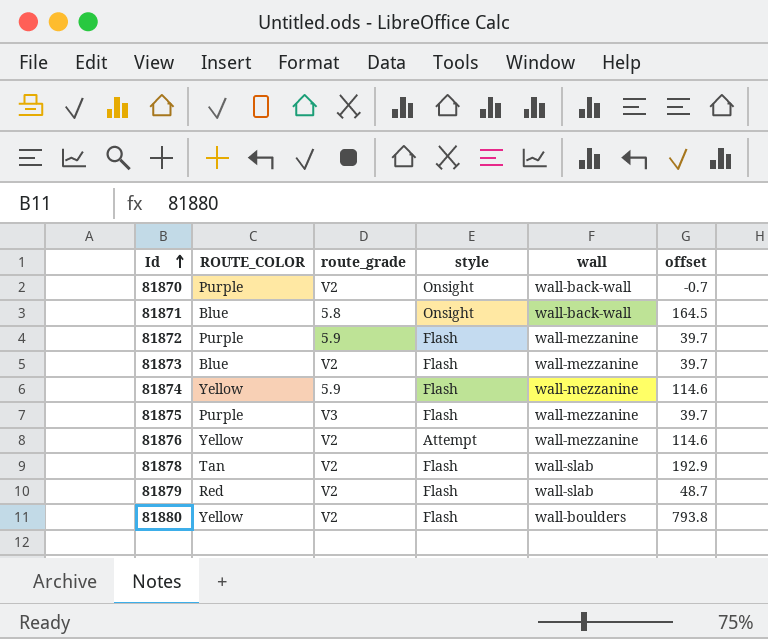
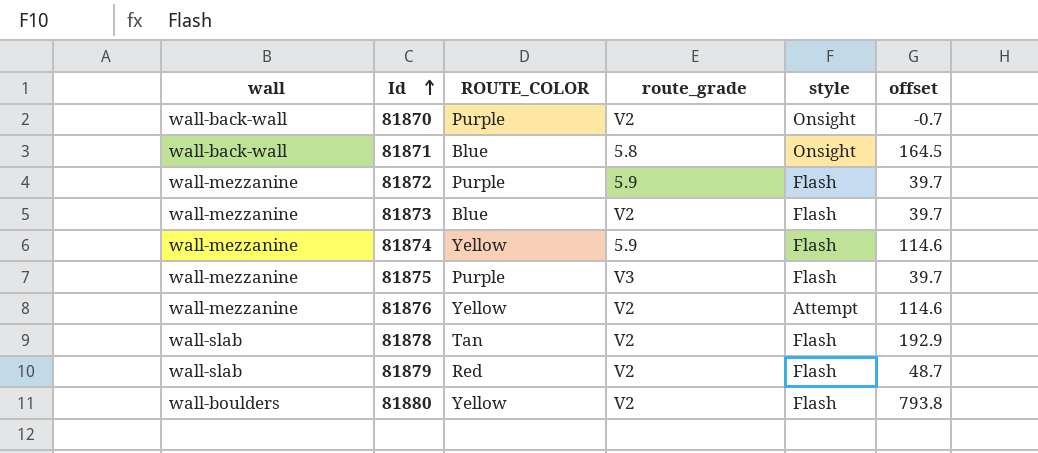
column wall | position: 5 -> 1

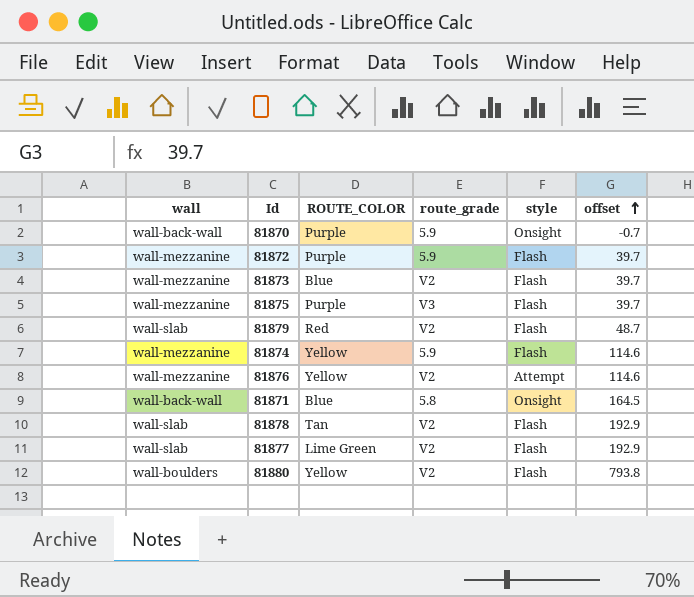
row order: Id ascending -> offset ascending
81870 | route_grade: V2 -> 5.9
row 81877: none -> wall-slab | Lime Green | V2 | Flash | 192.9

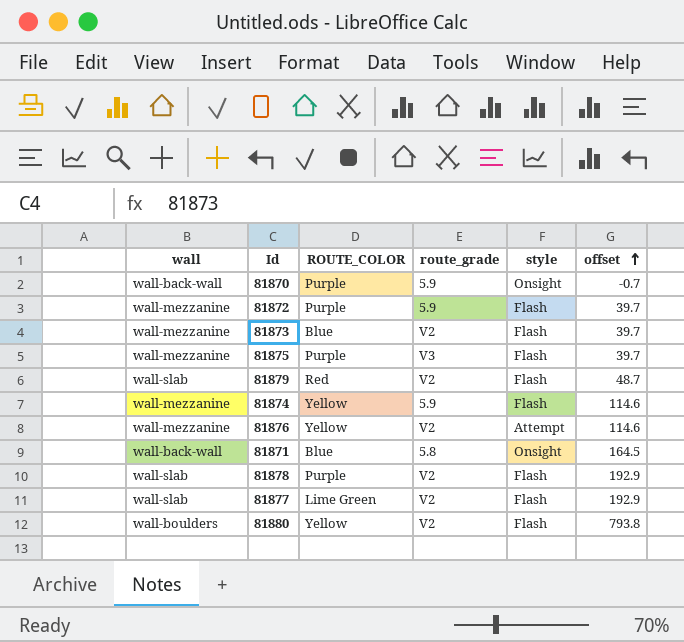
81878 | ROUTE_COLOR: Tan -> Purple

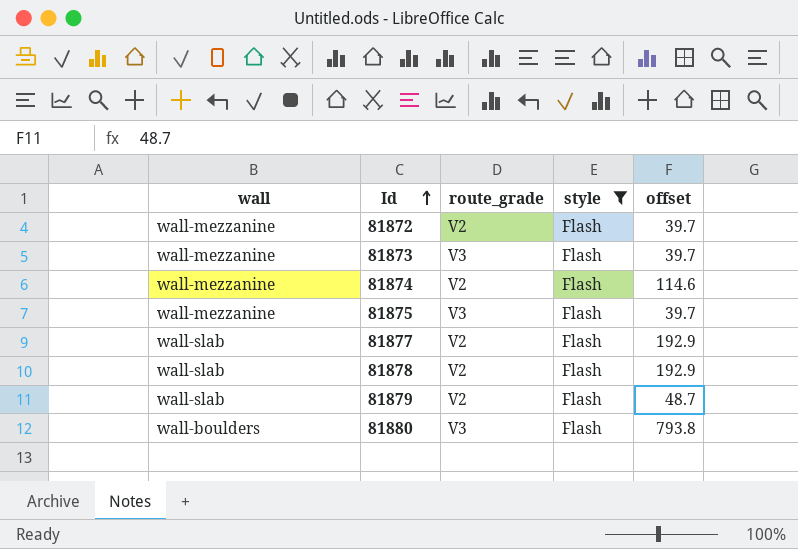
filter: none -> style = Flash
row order: offset ascending -> Id ascending
column ROUTE_COLOR | position: 3 -> none
81872 | route_grade: 5.9 -> V2
81873 | route_grade: V2 -> V3
81874 | route_grade: 5.9 -> V2
81880 | route_grade: V2 -> V3

